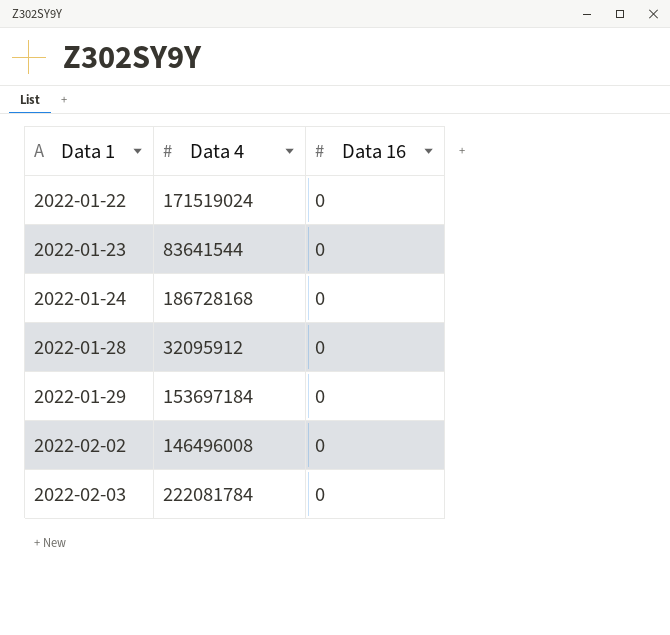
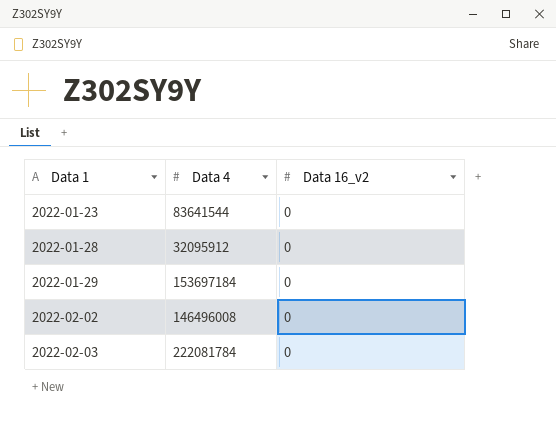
column name: Data 16 -> Data 16_v2
row 2022-01-22: 171519024 | 0 -> none
row 2022-01-24: 186728168 | 0 -> none

